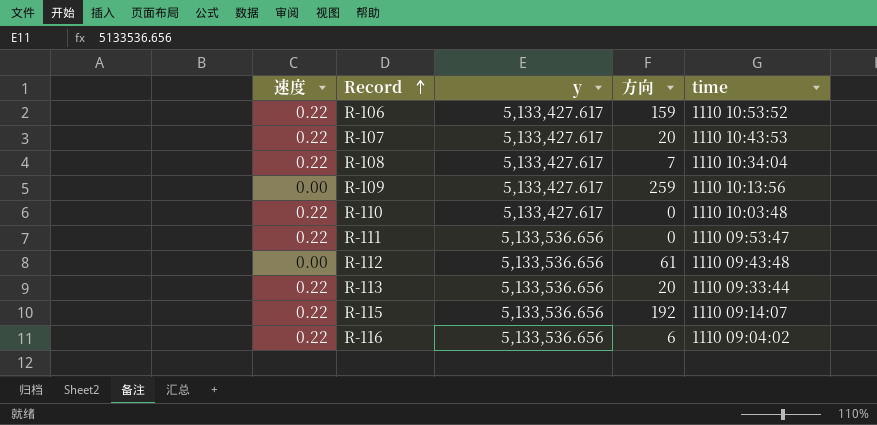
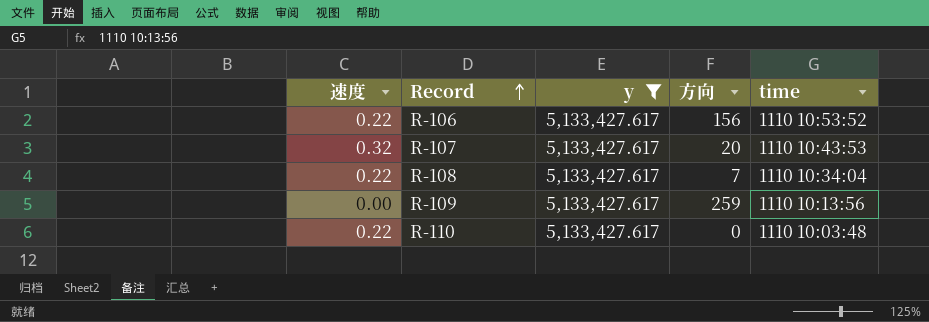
filter: none -> y = 5,133,427.617
R-106 | 方向: 159 -> 156
R-107 | 速度: 0.22 -> 0.32

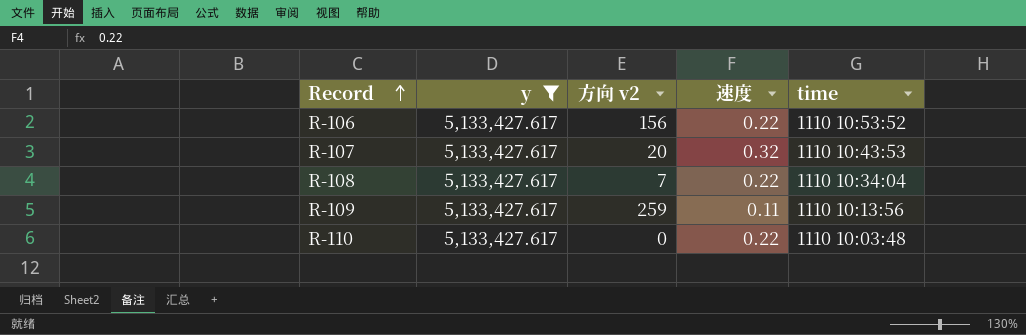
column name: 方向 -> 方向 v2
column 速度 | position: 1 -> 4
R-109 | 速度: 0.00 -> 0.11

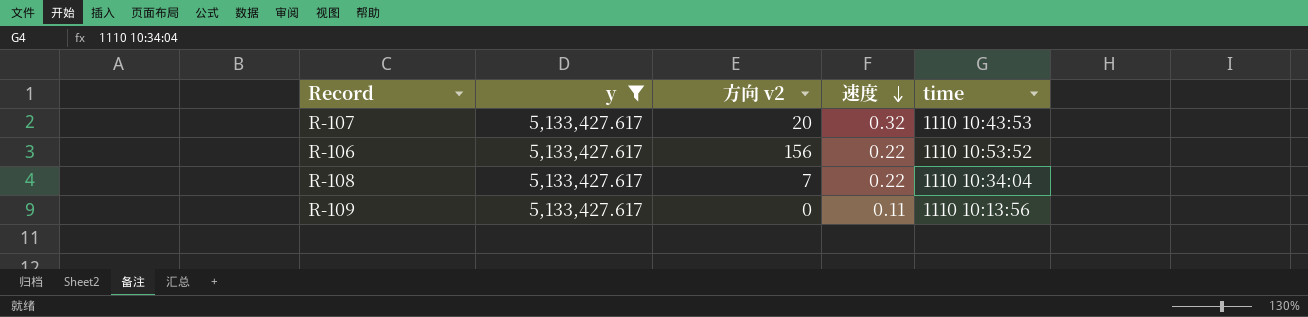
row order: Record ascending -> 速度 descending
row R-110: 5,133,427.617 | 0 | 0.22 | 1110 10:03:48 -> none
R-109 | 方向 v2: 259 -> 0

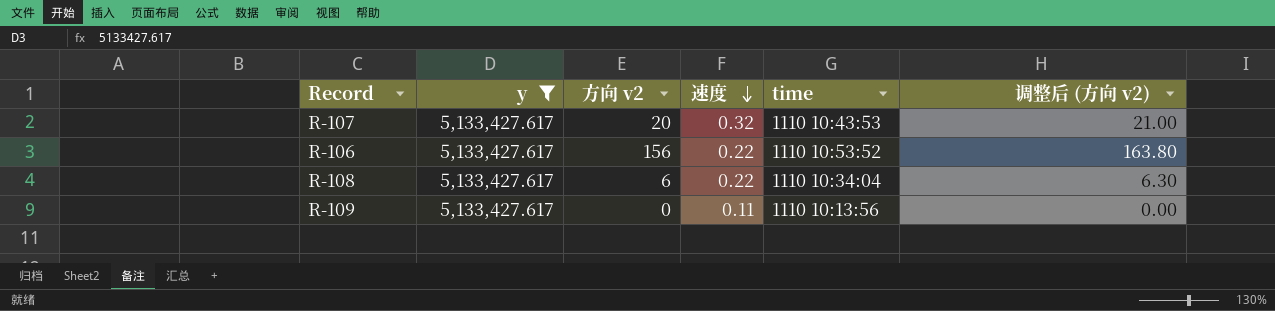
column 调整后 (方向 v2) | formula: none -> [方向 v2] * 1.05
R-108 | 方向 v2: 7 -> 6

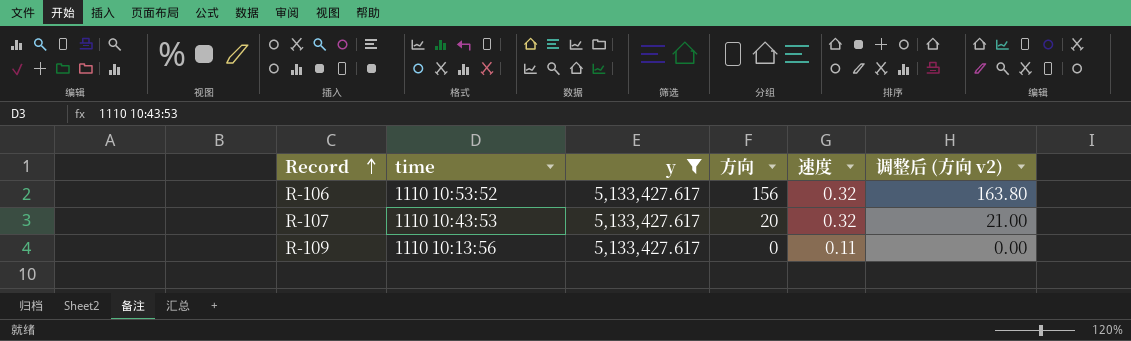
row order: 速度 descending -> Record ascending
column time | position: 5 -> 2
column name: 方向 v2 -> 方向
row R-108: 5,133,427.617 | 6 | 0.22 | 1110 10:34:04 | 6.30 -> none
R-106 | 速度: 0.22 -> 0.32

